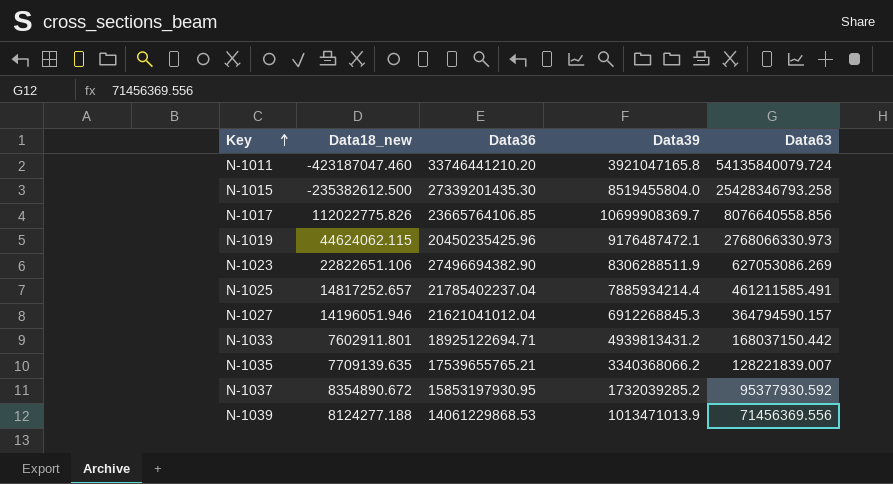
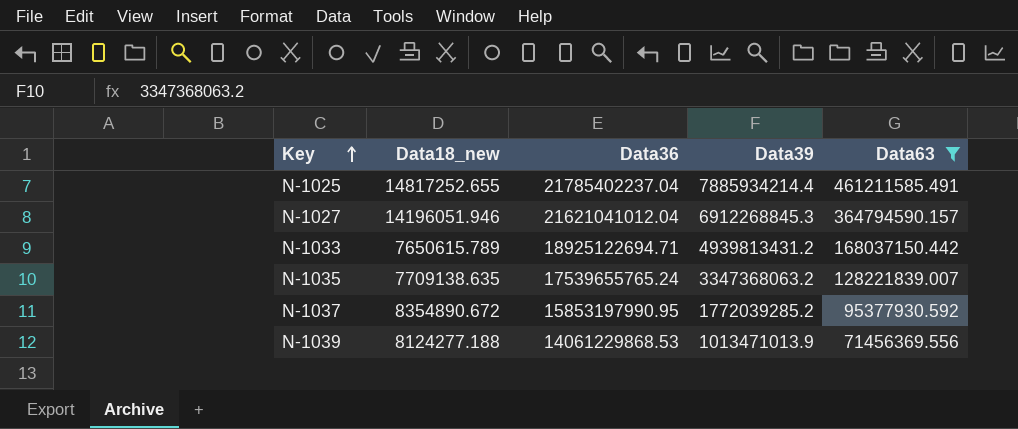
filter: none -> Data63 <= 461211585.491
N-1025 | Data18_new: 14817252.657 -> 14817252.655
N-1033 | Data18_new: 7602911.801 -> 7650615.789
N-1035 | Data18_new: 7709139.635 -> 7709138.635
N-1035 | Data36: 17539655765.21 -> 17539655765.24
N-1035 | Data39: 3340368066.2 -> 3347368063.2
N-1037 | Data36: 15853197930.95 -> 15853197990.95
N-1037 | Data39: 1732039285.2 -> 1772039285.2

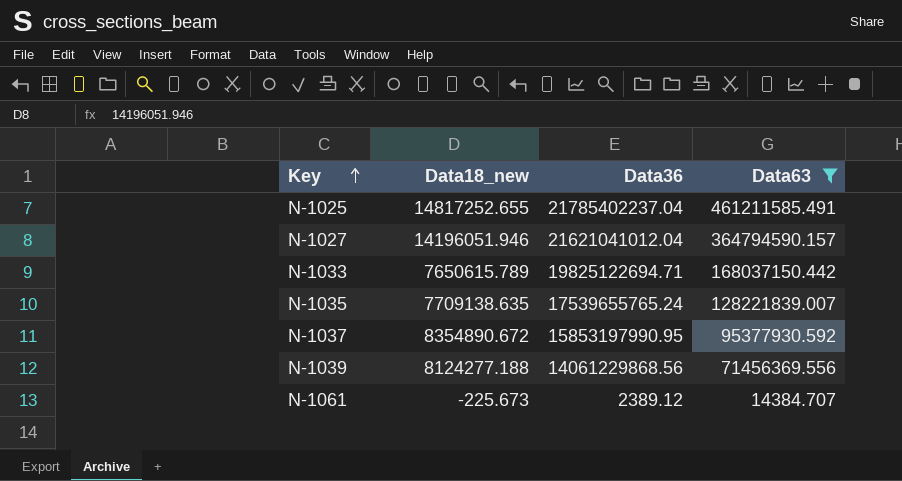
column Data39 | position: 4 -> none
N-1033 | Data36: 18925122694.71 -> 19825122694.71
N-1039 | Data36: 14061229868.53 -> 14061229868.56
row N-1061: none -> -225.673 | 2389.12 | 14384.707

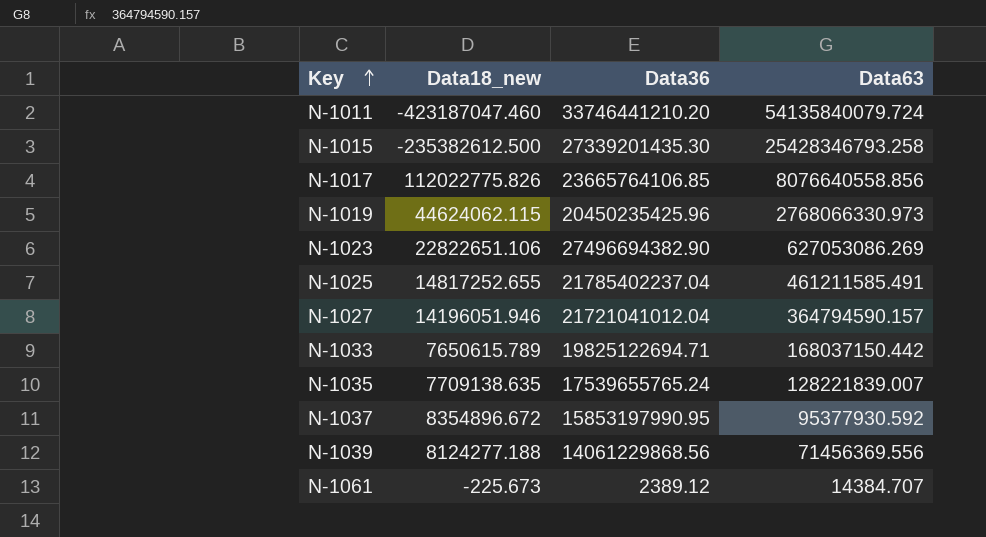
filter: Data63 <= 461211585.491 -> none
N-1027 | Data36: 21621041012.04 -> 21721041012.04
N-1037 | Data18_new: 8354890.672 -> 8354896.672

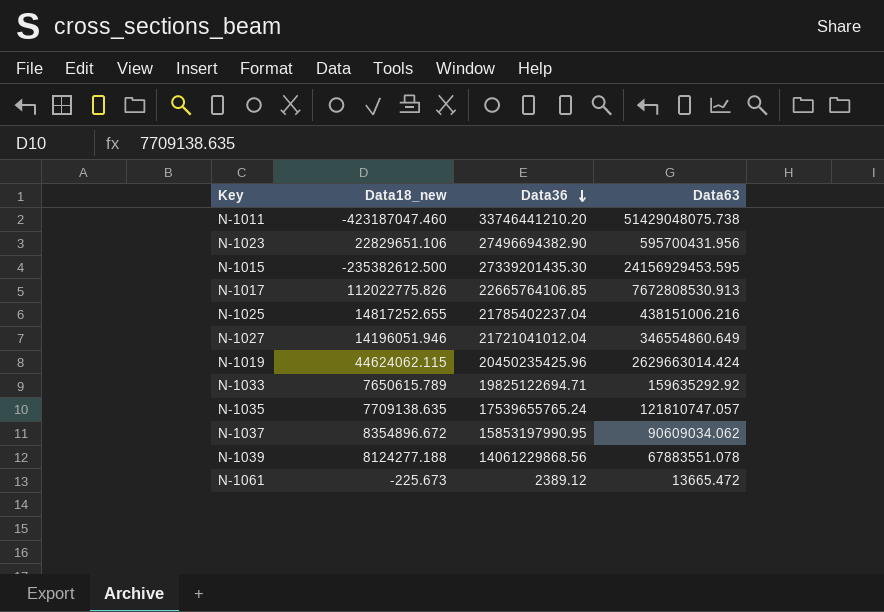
row order: Key ascending -> Data36 descending
N-1011 | Data63: 54135840079.724 -> 51429048075.738
N-1023 | Data18_new: 22822651.106 -> 22829651.106
N-1023 | Data63: 627053086.269 -> 595700431.956
N-1015 | Data63: 25428346793.258 -> 24156929453.595
N-1017 | Data36: 23665764106.85 -> 22665764106.85
N-1017 | Data63: 8076640558.856 -> 7672808530.913
N-1025 | Data63: 461211585.491 -> 438151006.216
N-1027 | Data63: 364794590.157 -> 346554860.649
N-1019 | Data63: 2768066330.973 -> 2629663014.424
N-1033 | Data63: 168037150.442 -> 159635292.92
N-1035 | Data63: 128221839.007 -> 121810747.057
N-1037 | Data63: 95377930.592 -> 90609034.062
N-1039 | Data63: 71456369.556 -> 67883551.078
N-1061 | Data63: 14384.707 -> 13665.472

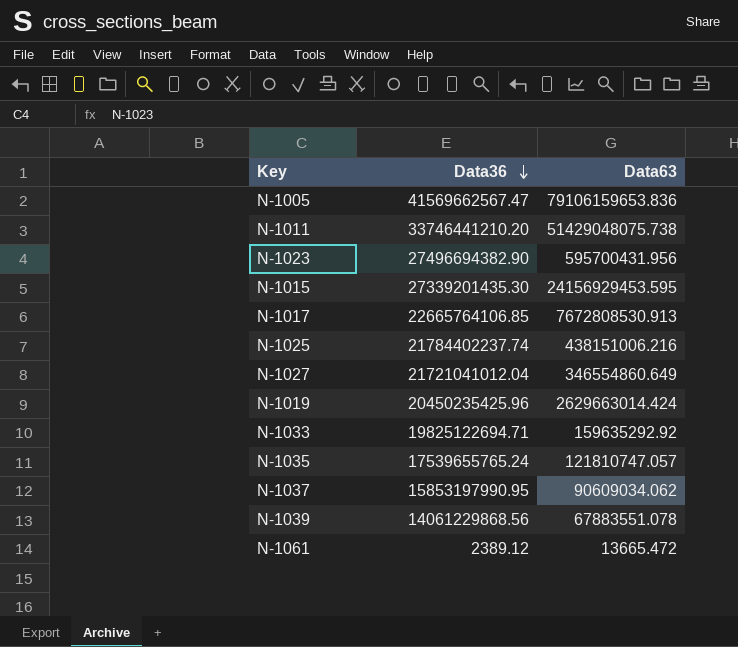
column Data18_new | position: 2 -> none
row N-1005: none -> 41569662567.47 | 79106159653.836
N-1025 | Data36: 21785402237.04 -> 21784402237.74

